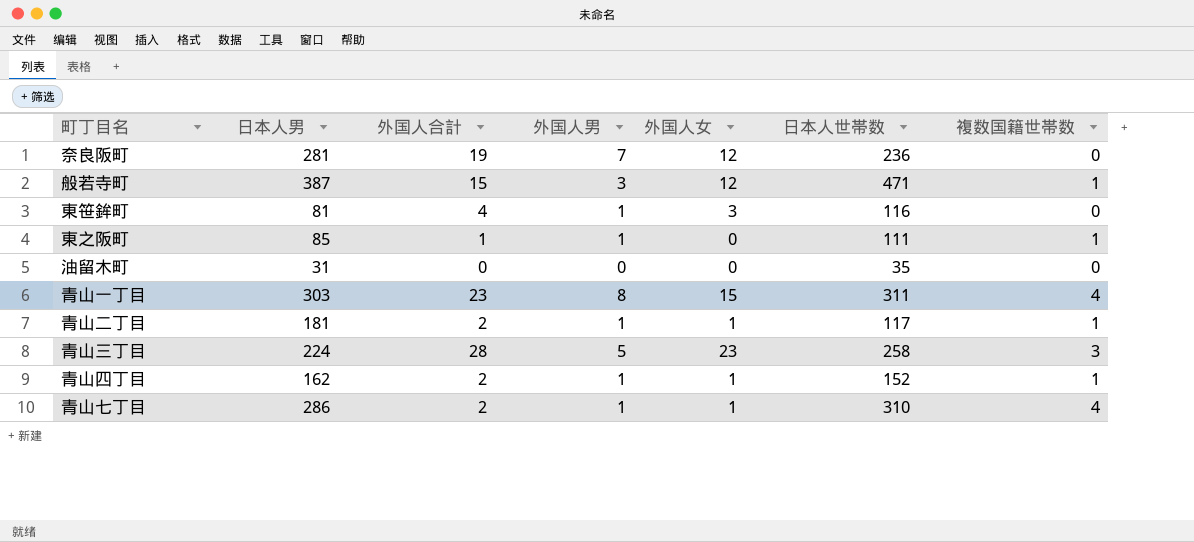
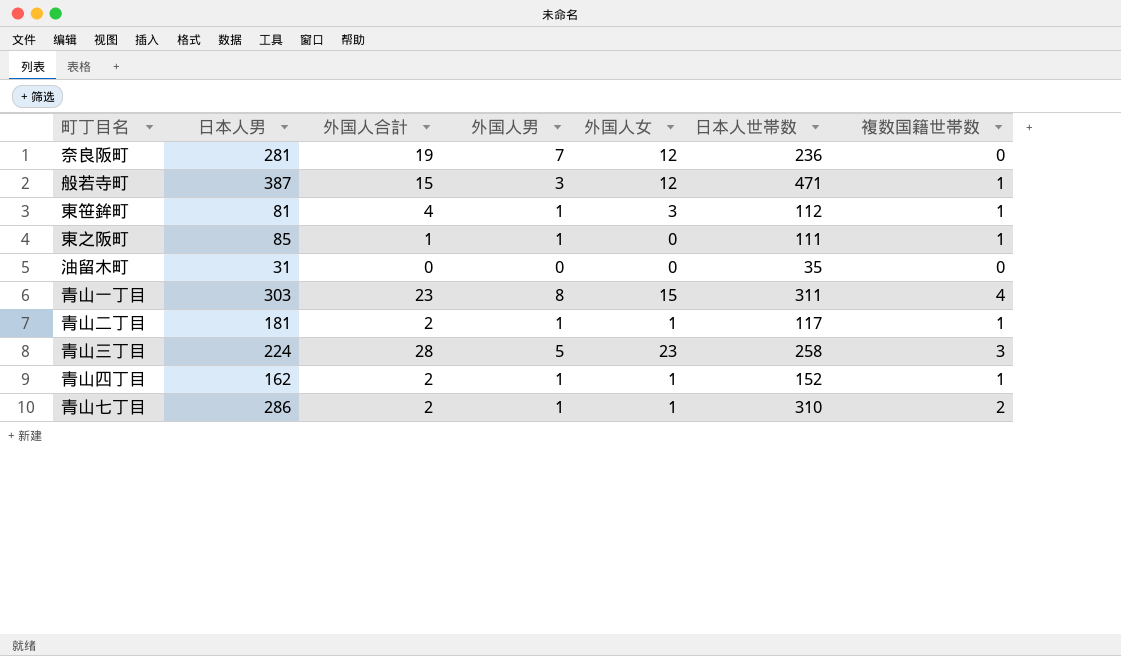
東笹鉾町 | 日本人世帯数: 116 -> 112
東笹鉾町 | 複数国籍世帯数: 0 -> 1
青山七丁目 | 複数国籍世帯数: 4 -> 2

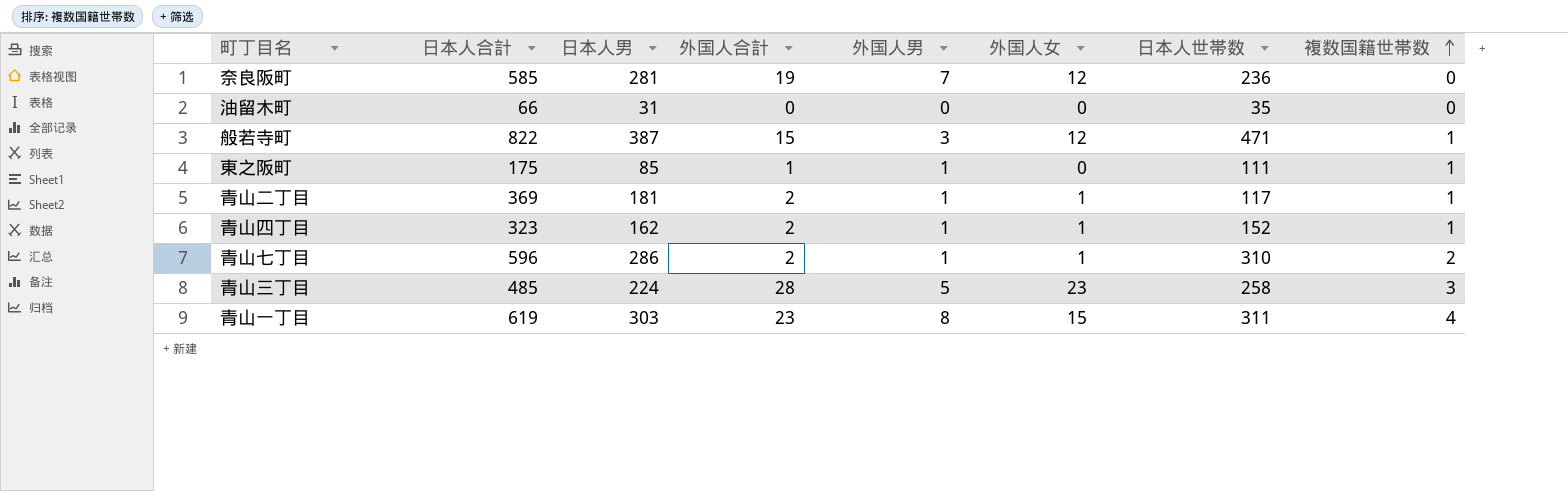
row order: none -> 複数国籍世帯数 ascending
column 日本人合計 | position: none -> 2
row 東笹鉾町: 81 | 4 | 1 | 3 | 112 | 1 -> none

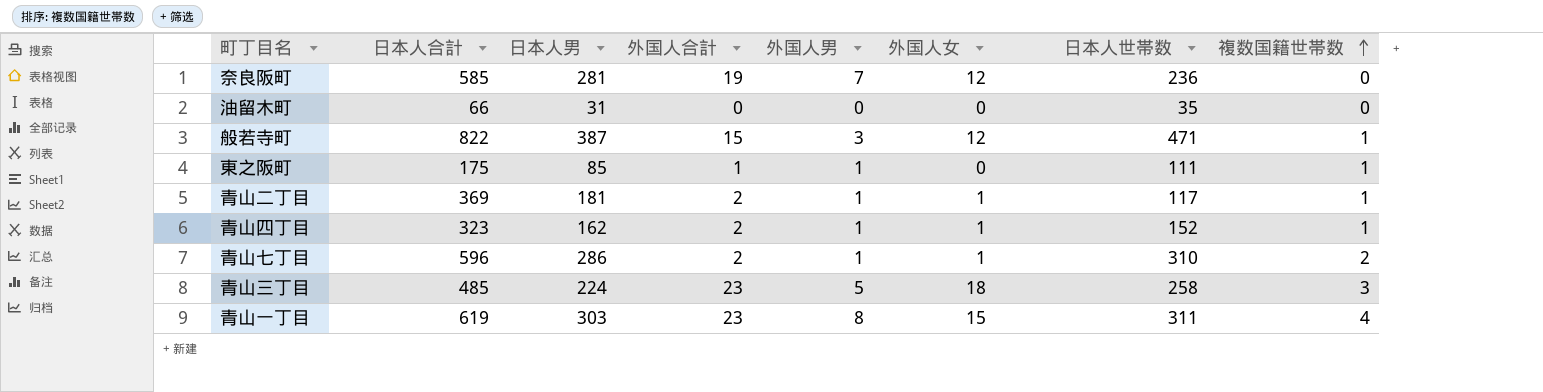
青山三丁目 | 外国人合計: 28 -> 23
青山三丁目 | 外国人女: 23 -> 18

